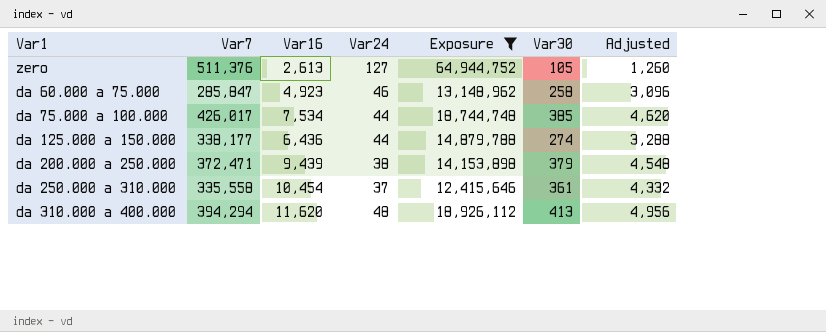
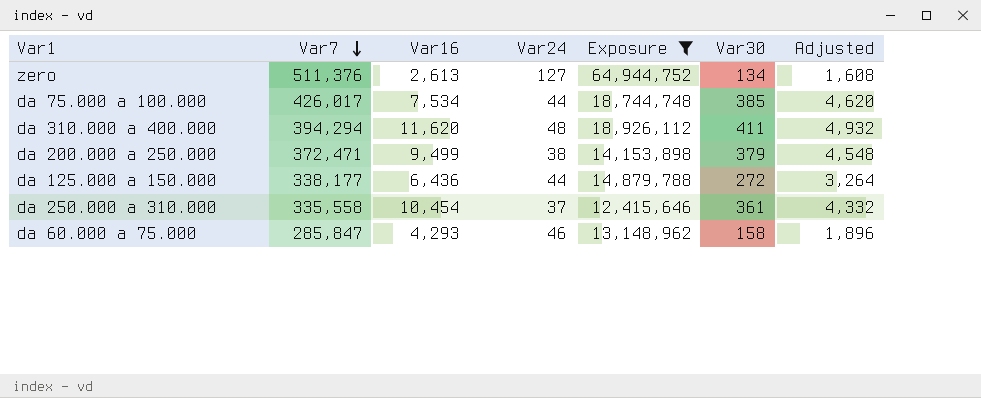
row order: none -> Var7 descending
zero | Var30: 105 -> 134
zero | Adjusted: 1,260 -> 1,608
da 310.000 a 400.000 | Var30: 413 -> 411
da 310.000 a 400.000 | Adjusted: 4,956 -> 4,932
da 200.000 a 250.000 | Var16: 9,439 -> 9,499
da 125.000 a 150.000 | Var30: 274 -> 272
da 125.000 a 150.000 | Adjusted: 3,288 -> 3,264
da 60.000 a 75.000 | Var16: 4,923 -> 4,293
da 60.000 a 75.000 | Var30: 258 -> 158
da 60.000 a 75.000 | Adjusted: 3,096 -> 1,896

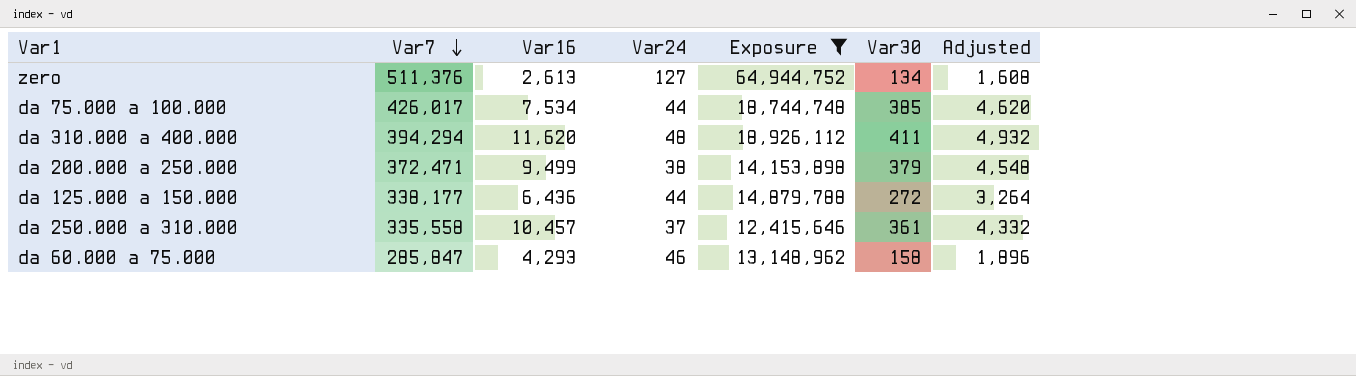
da 250.000 a 310.000 | Var16: 10,454 -> 10,457

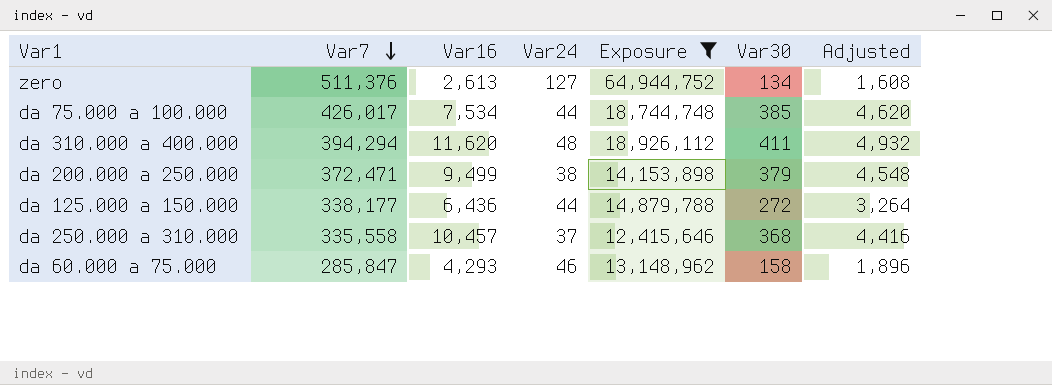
da 250.000 a 310.000 | Var30: 361 -> 368
da 250.000 a 310.000 | Adjusted: 4,332 -> 4,416

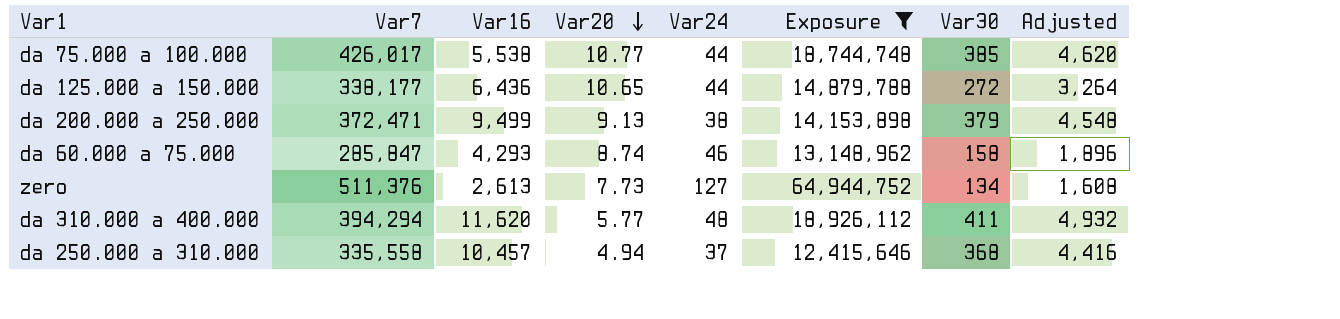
row order: Var7 descending -> Var20 descending
column Var20 | position: none -> 4
da 75.000 a 100.000 | Var16: 7,534 -> 5,538

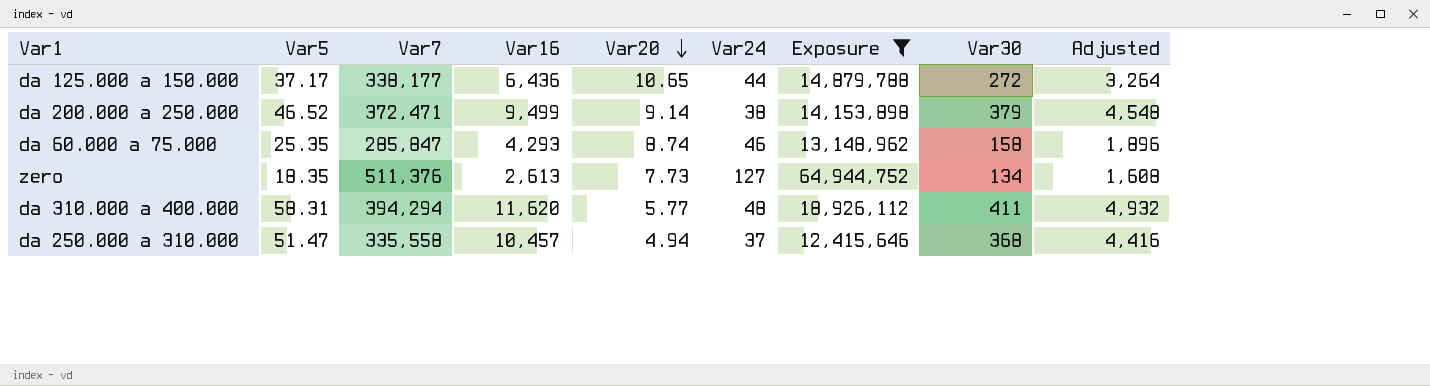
column Var5 | position: none -> 2
row da 75.000 a 100.000: 426,017 | 5,538 | 10.77 | 44 | 18,744,748 | 385 | 4,620 -> none
da 200.000 a 250.000 | Var20: 9.13 -> 9.14

